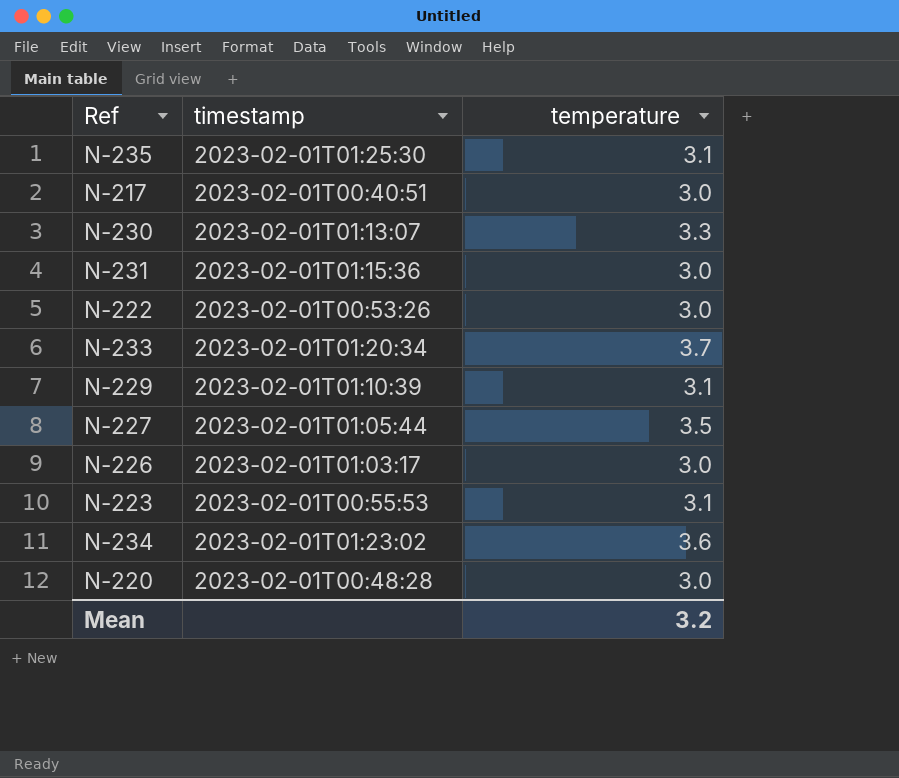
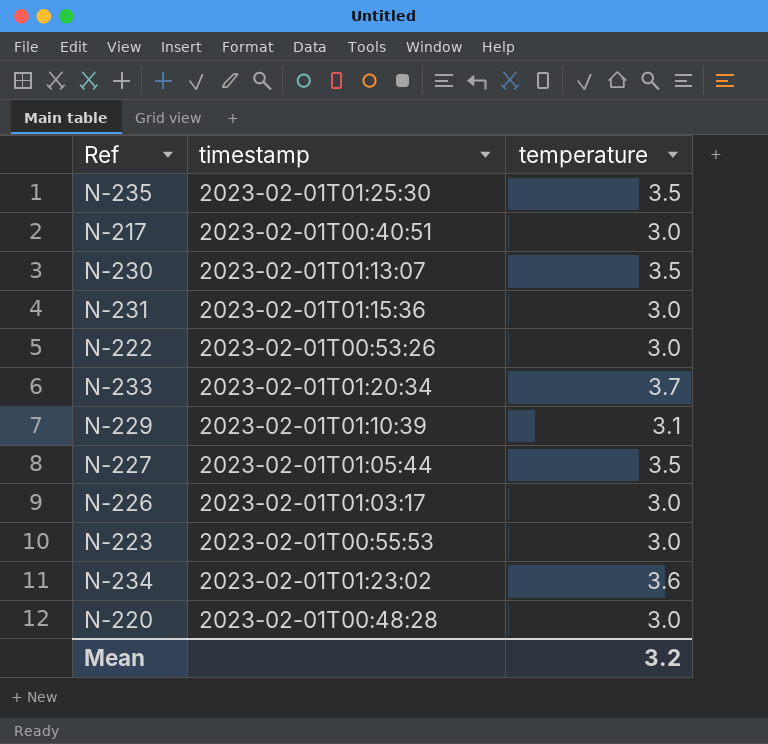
N-235 | temperature: 3.1 -> 3.5
N-230 | temperature: 3.3 -> 3.5
N-223 | temperature: 3.1 -> 3.0

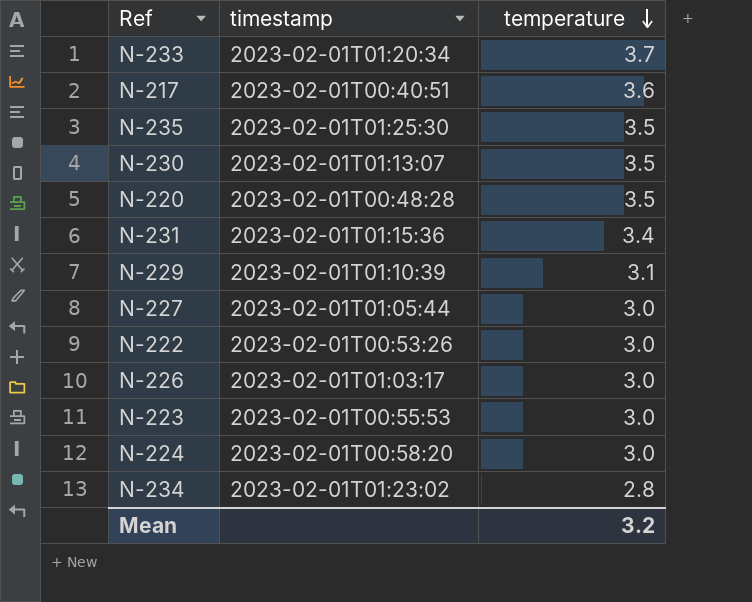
row order: none -> temperature descending
N-217 | temperature: 3.0 -> 3.6
N-220 | temperature: 3.0 -> 3.5
N-231 | temperature: 3.0 -> 3.4
N-227 | temperature: 3.5 -> 3.0
row N-224: none -> 2023-02-01T00:58:20 | 3.0
N-234 | temperature: 3.6 -> 2.8

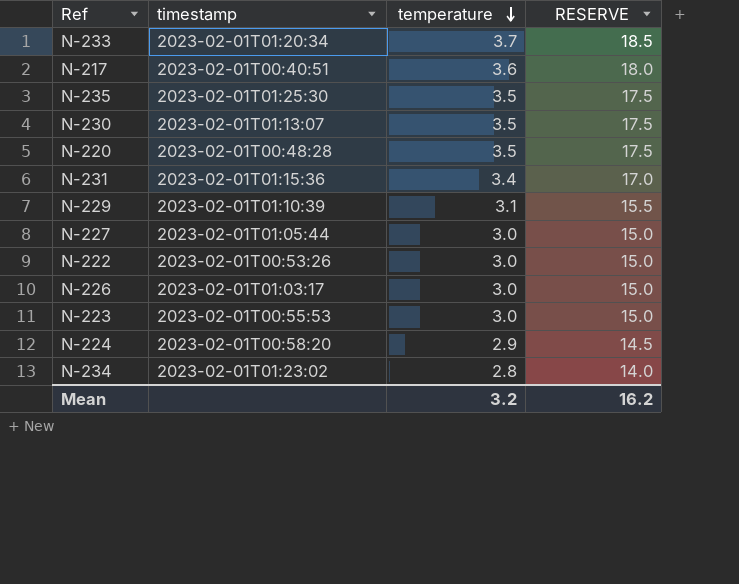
column RESERVE | formula: none -> [temperature] * 5
N-224 | temperature: 3.0 -> 2.9

